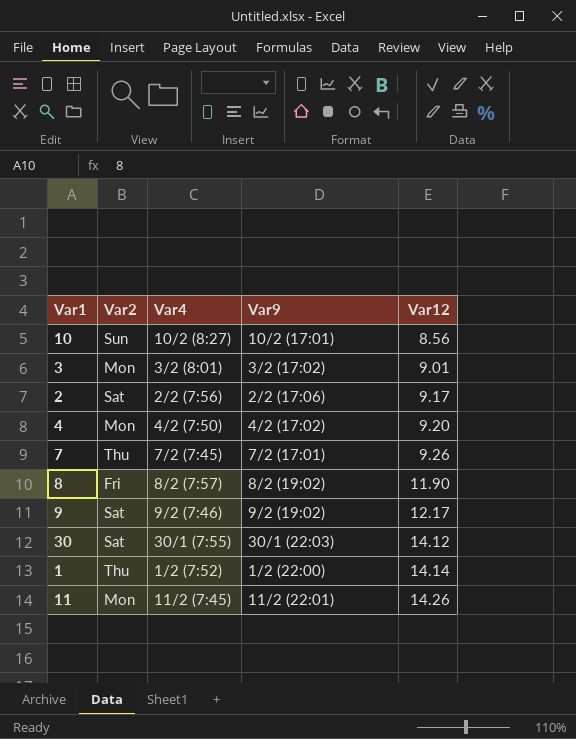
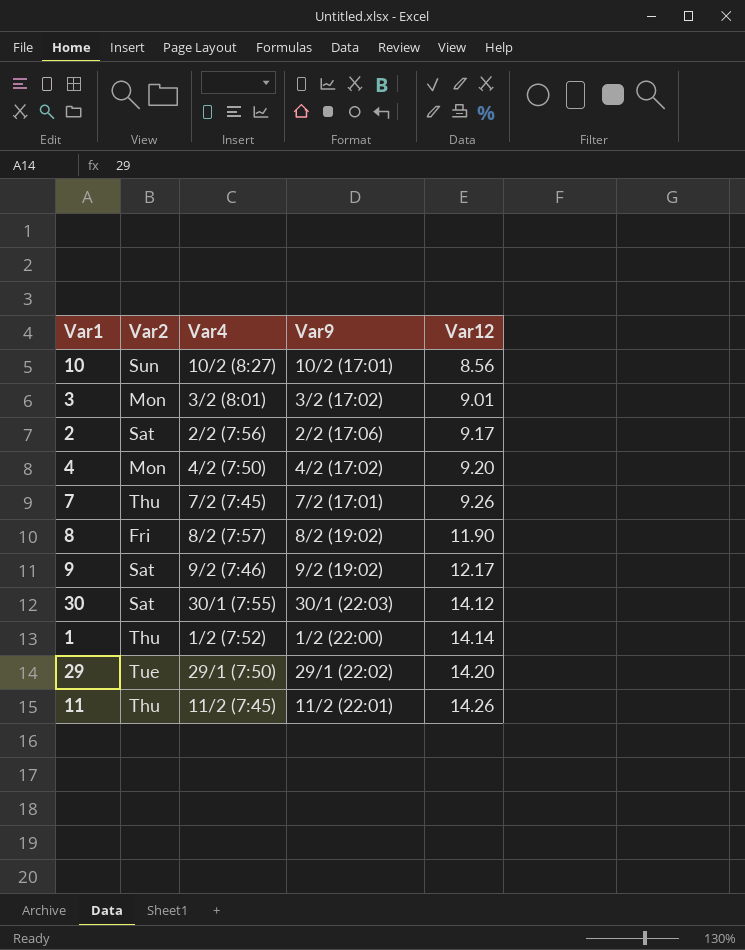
row 29: none -> Tue | 29/1 (7:50) | 29/1 (22:02) | 14.20
11 | Var2: Mon -> Thu

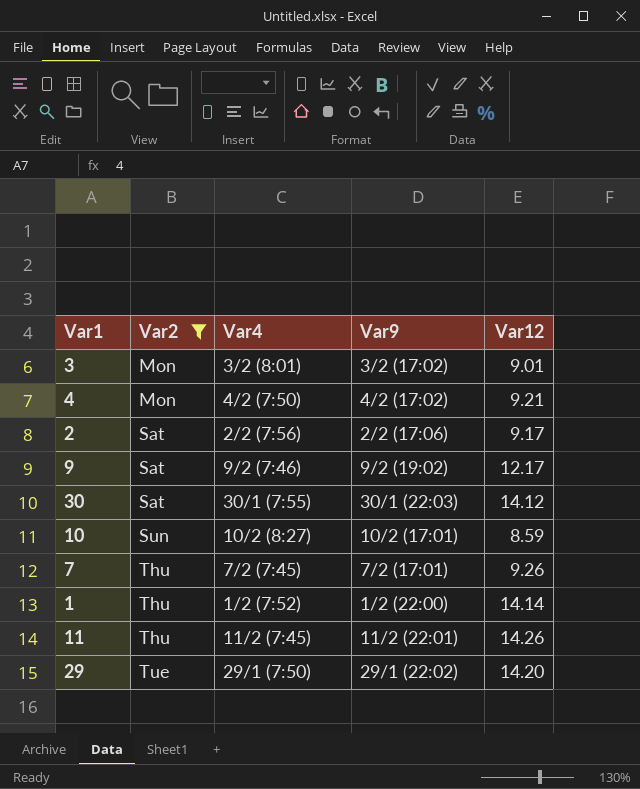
filter: none -> Var2 != Fri
row order: Var12 ascending -> Var2 ascending
4 | Var12: 9.20 -> 9.21
10 | Var12: 8.56 -> 8.59

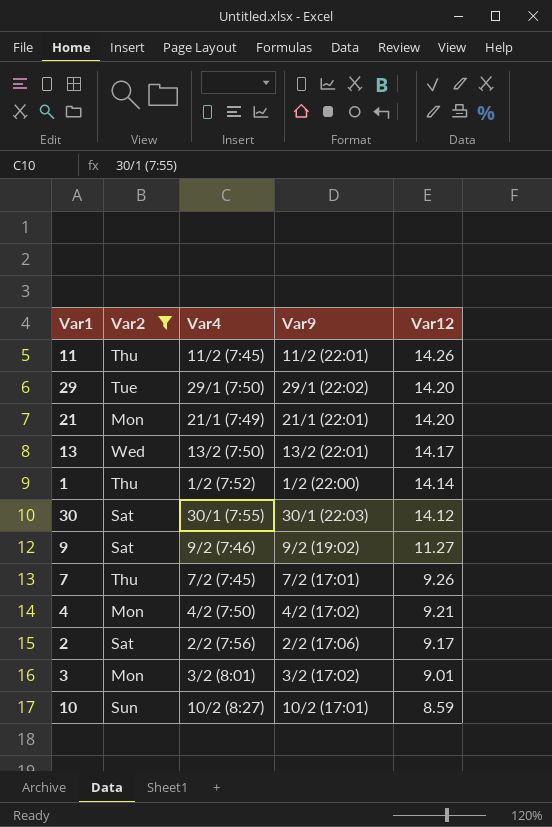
row order: Var2 ascending -> Var12 descending
row 21: none -> Mon | 21/1 (7:49) | 21/1 (22:01) | 14.20
row 13: none -> Wed | 13/2 (7:50) | 13/2 (22:01) | 14.17
9 | Var12: 12.17 -> 11.27

